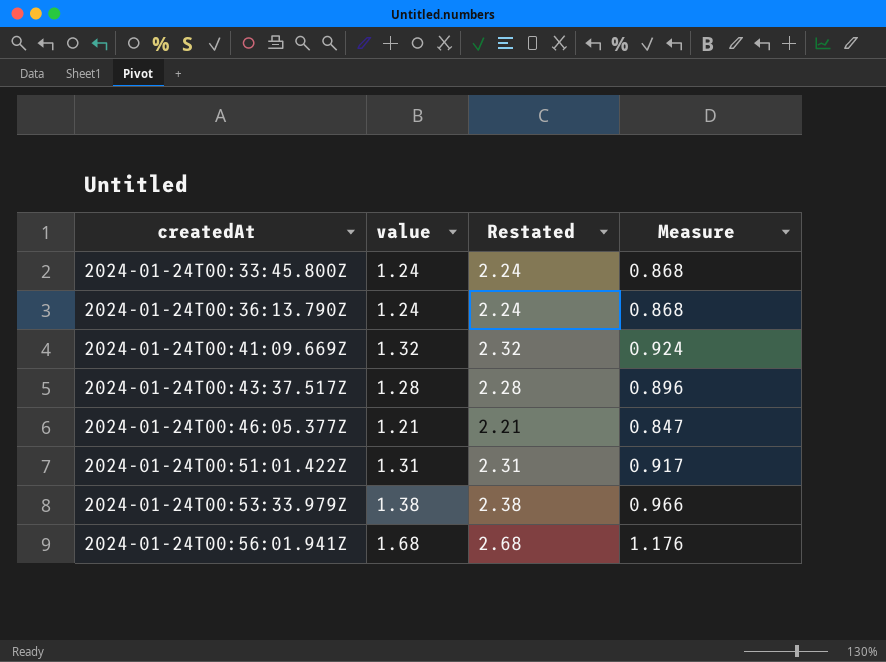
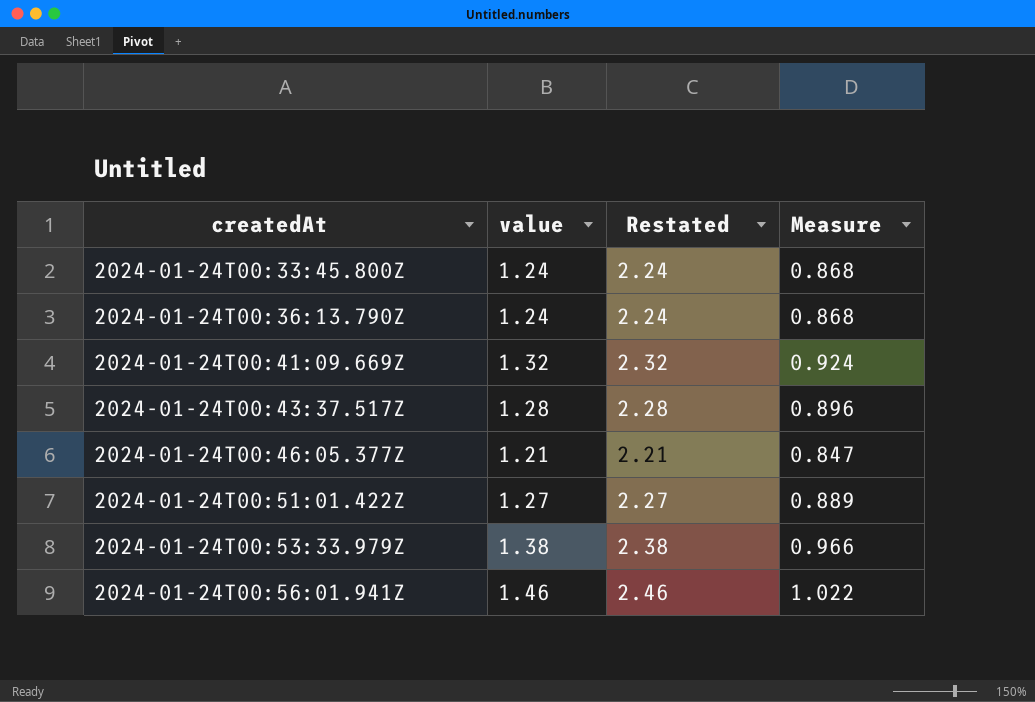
2024-01-24T00:51:01.422Z | value: 1.31 -> 1.27
2024-01-24T00:51:01.422Z | Restated: 2.31 -> 2.27
2024-01-24T00:51:01.422Z | Measure: 0.917 -> 0.889
2024-01-24T00:56:01.941Z | value: 1.68 -> 1.46
2024-01-24T00:56:01.941Z | Restated: 2.68 -> 2.46
2024-01-24T00:56:01.941Z | Measure: 1.176 -> 1.022

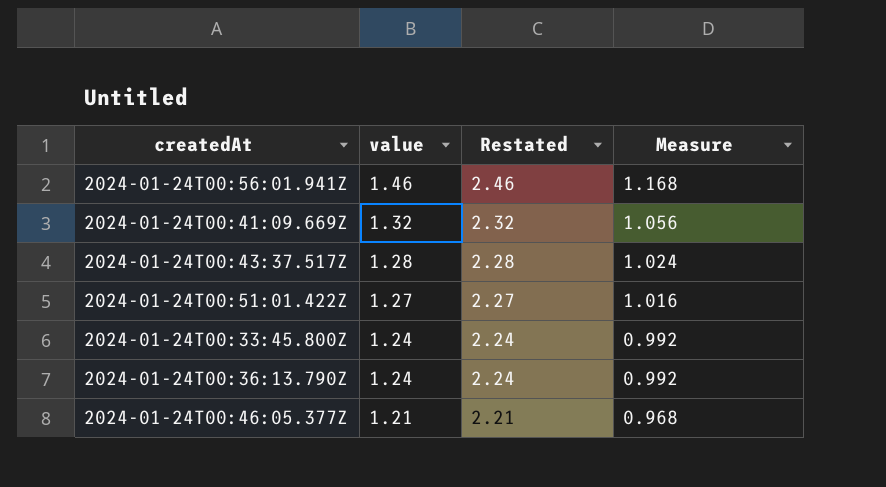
row order: createdAt ascending -> value descending
column Measure | formula: [value] * 0.7 -> [value] * 0.8
row 2024-01-24T00:53:33.979Z: 1.38 | 2.38 | 0.966 -> none

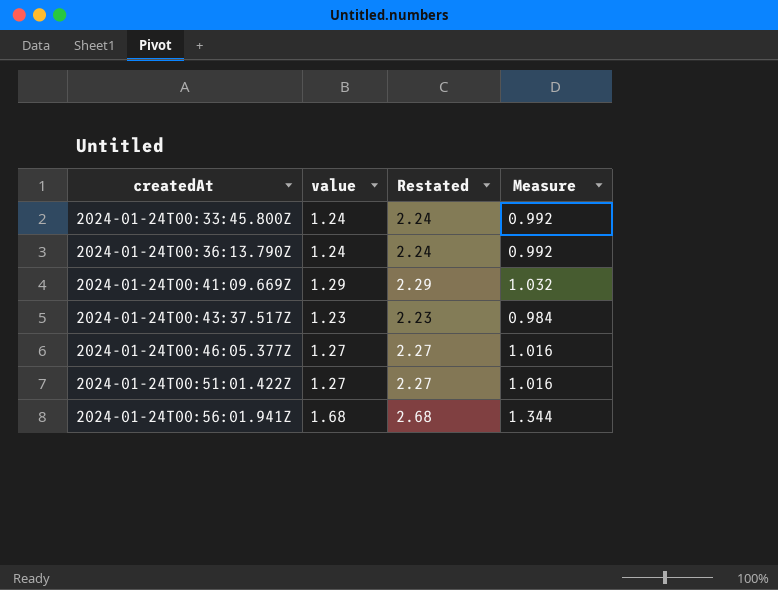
row order: value descending -> createdAt ascending
2024-01-24T00:41:09.669Z | value: 1.32 -> 1.29
2024-01-24T00:41:09.669Z | Restated: 2.32 -> 2.29
2024-01-24T00:41:09.669Z | Measure: 1.056 -> 1.032
2024-01-24T00:43:37.517Z | value: 1.28 -> 1.23
2024-01-24T00:43:37.517Z | Restated: 2.28 -> 2.23
2024-01-24T00:43:37.517Z | Measure: 1.024 -> 0.984
2024-01-24T00:46:05.377Z | value: 1.21 -> 1.27
2024-01-24T00:46:05.377Z | Restated: 2.21 -> 2.27
2024-01-24T00:46:05.377Z | Measure: 0.968 -> 1.016
2024-01-24T00:56:01.941Z | value: 1.46 -> 1.68
2024-01-24T00:56:01.941Z | Restated: 2.46 -> 2.68
2024-01-24T00:56:01.941Z | Measure: 1.168 -> 1.344

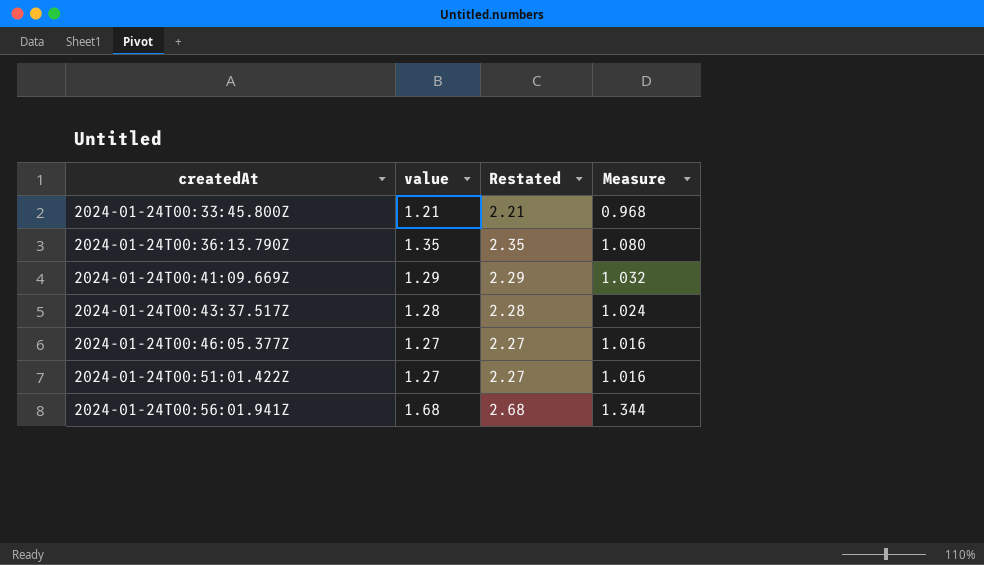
2024-01-24T00:33:45.800Z | value: 1.24 -> 1.21
2024-01-24T00:33:45.800Z | Restated: 2.24 -> 2.21
2024-01-24T00:33:45.800Z | Measure: 0.992 -> 0.968
2024-01-24T00:36:13.790Z | value: 1.24 -> 1.35
2024-01-24T00:36:13.790Z | Restated: 2.24 -> 2.35
2024-01-24T00:36:13.790Z | Measure: 0.992 -> 1.080
2024-01-24T00:43:37.517Z | value: 1.23 -> 1.28
2024-01-24T00:43:37.517Z | Restated: 2.23 -> 2.28
2024-01-24T00:43:37.517Z | Measure: 0.984 -> 1.024

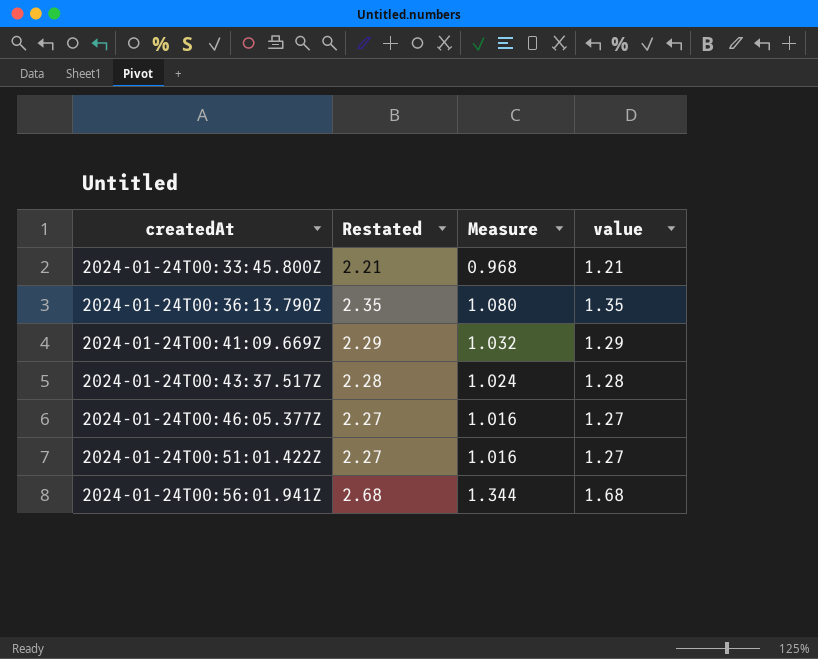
column value | position: 2 -> 4

